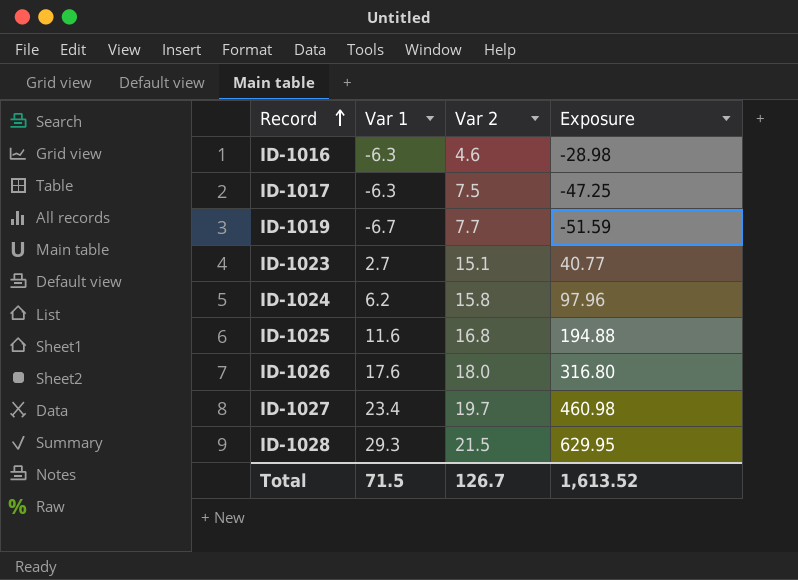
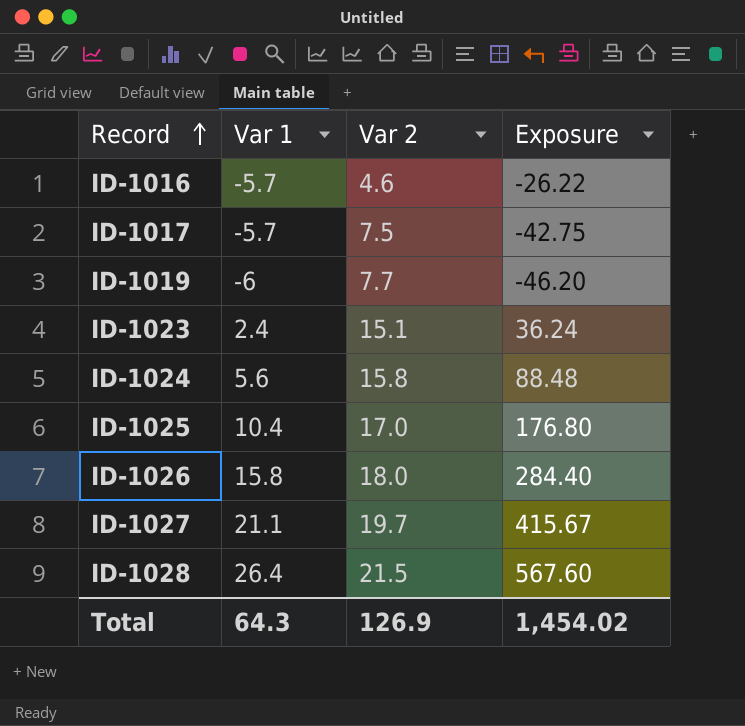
ID-1016 | Var 1: -6.3 -> -5.7
ID-1016 | Exposure: -28.98 -> -26.22
ID-1017 | Var 1: -6.3 -> -5.7
ID-1017 | Exposure: -47.25 -> -42.75
ID-1019 | Var 1: -6.7 -> -6
ID-1019 | Exposure: -51.59 -> -46.20
ID-1023 | Var 1: 2.7 -> 2.4
ID-1023 | Exposure: 40.77 -> 36.24
ID-1024 | Var 1: 6.2 -> 5.6
ID-1024 | Exposure: 97.96 -> 88.48
ID-1025 | Var 1: 11.6 -> 10.4
ID-1025 | Var 2: 16.8 -> 17.0
ID-1025 | Exposure: 194.88 -> 176.80
ID-1026 | Var 1: 17.6 -> 15.8
ID-1026 | Exposure: 316.80 -> 284.40
ID-1027 | Var 1: 23.4 -> 21.1
ID-1027 | Exposure: 460.98 -> 415.67
ID-1028 | Var 1: 29.3 -> 26.4
ID-1028 | Exposure: 629.95 -> 567.60
Total | Var 1: 71.5 -> 64.3
Total | Var 2: 126.7 -> 126.9
Total | Exposure: 1,613.52 -> 1,454.02

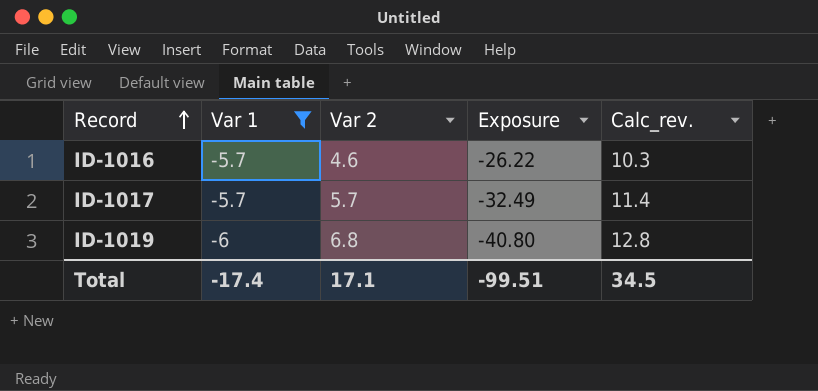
filter: none -> Var 1 <= -5.7
column Calc_rev. | formula: none -> [Var 2] - [Var 1]
ID-1017 | Var 2: 7.5 -> 5.7
ID-1017 | Exposure: -42.75 -> -32.49
ID-1019 | Var 2: 7.7 -> 6.8
ID-1019 | Exposure: -46.20 -> -40.80
Total | Var 1: 64.3 -> -17.4
Total | Var 2: 126.9 -> 17.1
Total | Exposure: 1,454.02 -> -99.51

